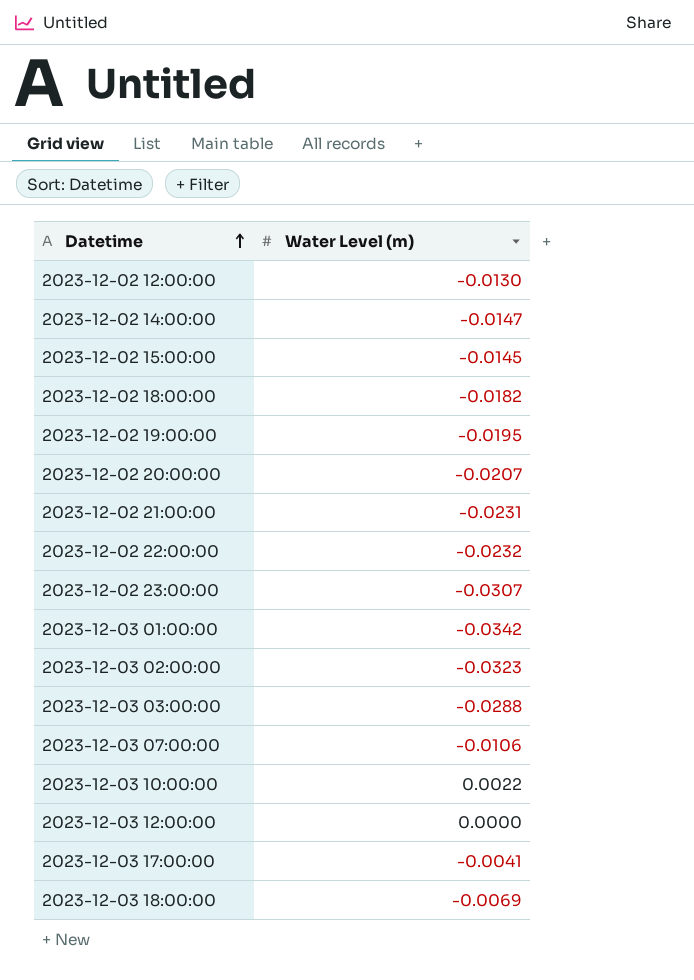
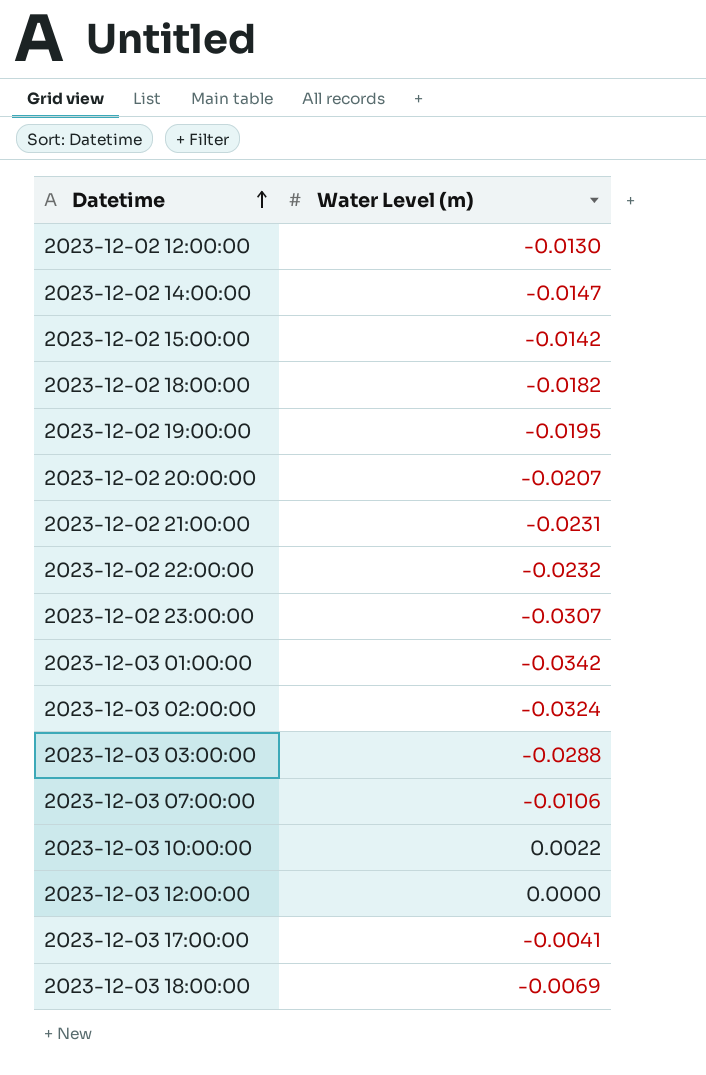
2023-12-02 15:00:00 | Water Level (m): -0.0145 -> -0.0142
2023-12-03 02:00:00 | Water Level (m): -0.0323 -> -0.0324

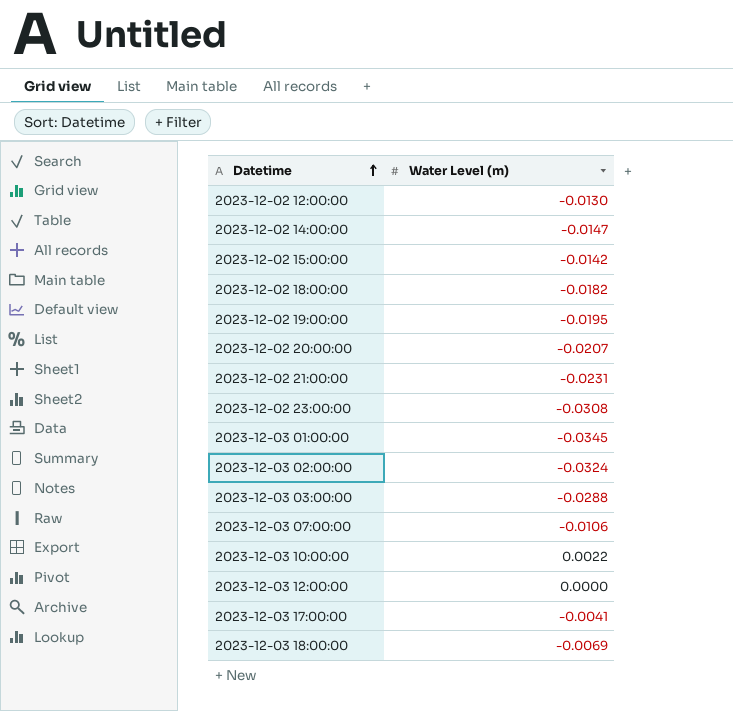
row 2023-12-02 22:00:00: -0.0232 -> none
2023-12-02 23:00:00 | Water Level (m): -0.0307 -> -0.0308
2023-12-03 01:00:00 | Water Level (m): -0.0342 -> -0.0345

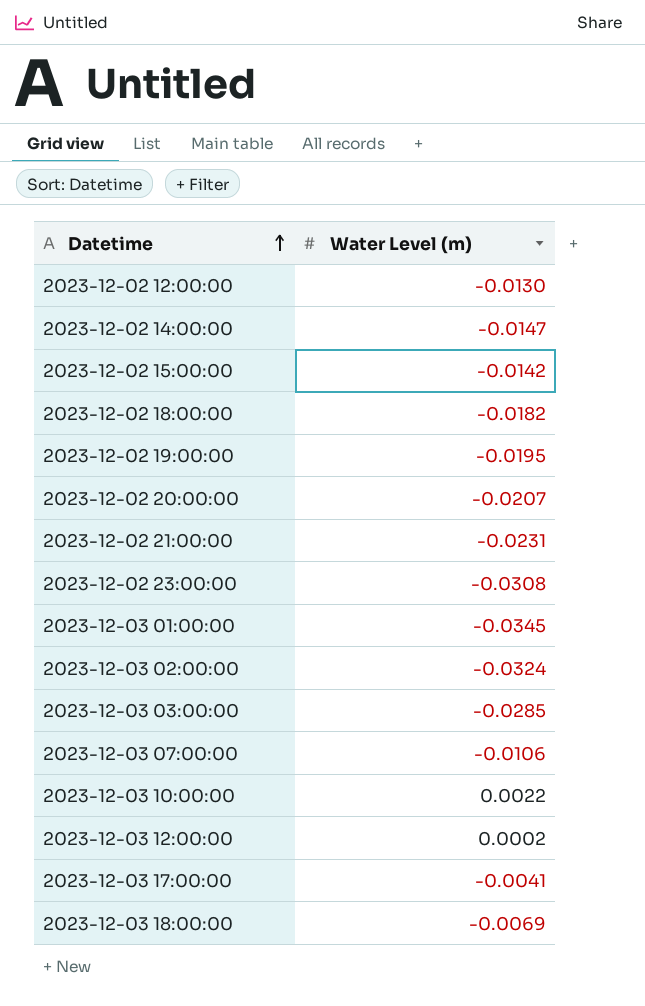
2023-12-03 03:00:00 | Water Level (m): -0.0288 -> -0.0285
2023-12-03 12:00:00 | Water Level (m): 0.0000 -> 0.0002

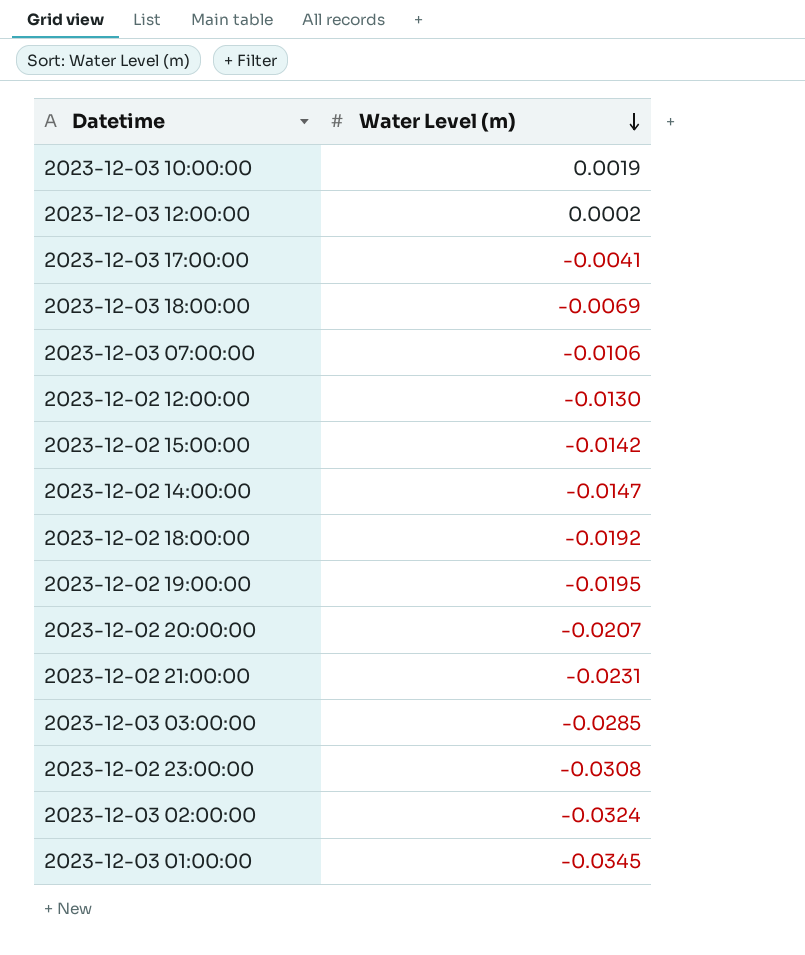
row order: Datetime ascending -> Water Level (m) descending
2023-12-03 10:00:00 | Water Level (m): 0.0022 -> 0.0019
2023-12-02 18:00:00 | Water Level (m): -0.0182 -> -0.0192

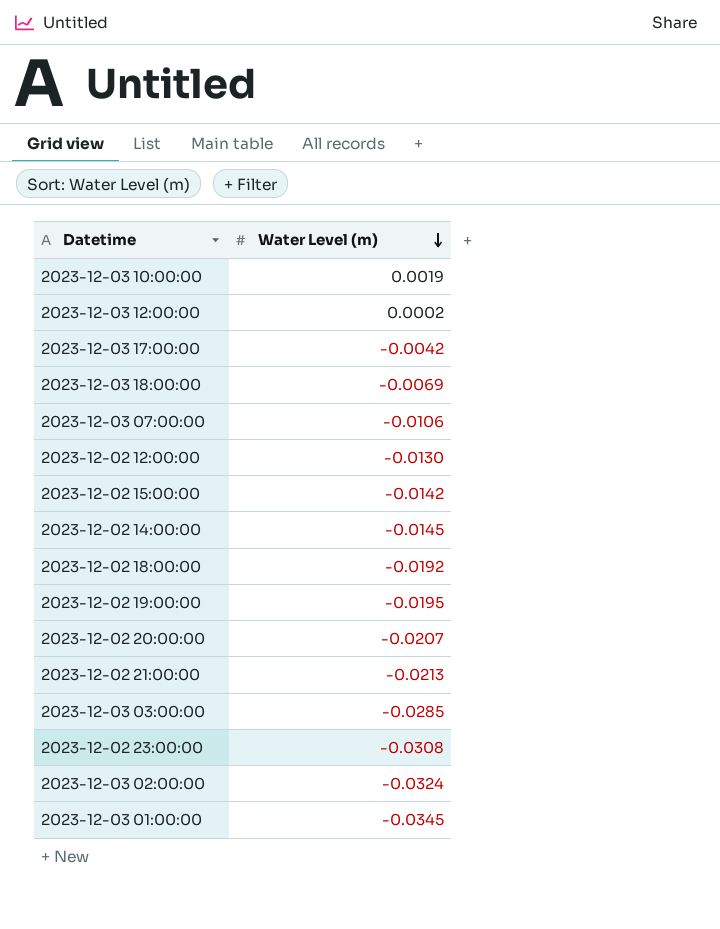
2023-12-03 17:00:00 | Water Level (m): -0.0041 -> -0.0042
2023-12-02 14:00:00 | Water Level (m): -0.0147 -> -0.0145
2023-12-02 21:00:00 | Water Level (m): -0.0231 -> -0.0213

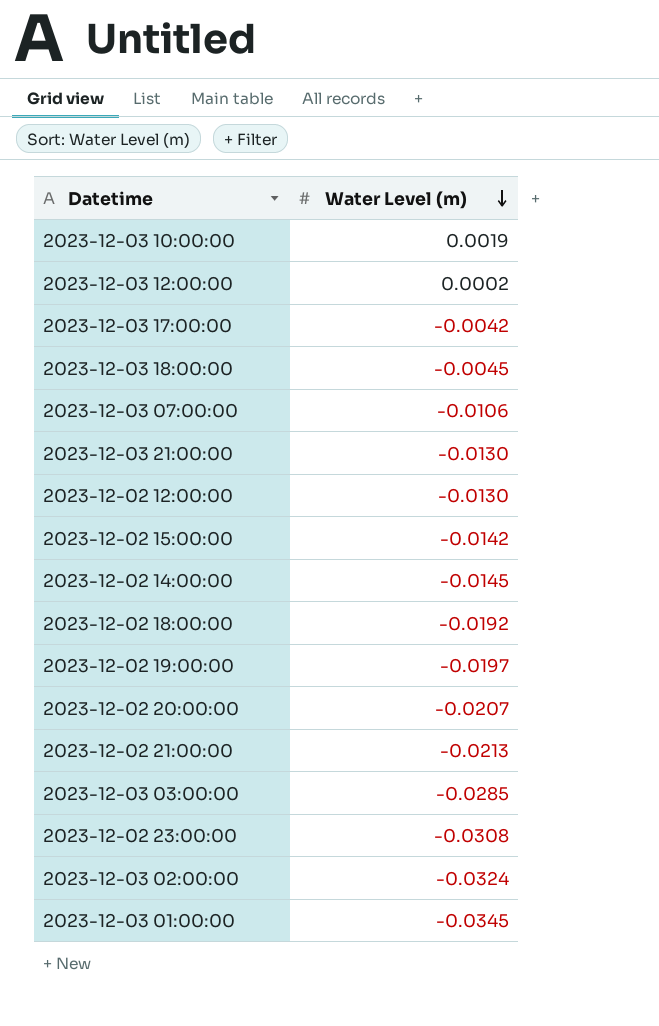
2023-12-03 18:00:00 | Water Level (m): -0.0069 -> -0.0045
row 2023-12-03 21:00:00: none -> -0.0130
2023-12-02 19:00:00 | Water Level (m): -0.0195 -> -0.0197

